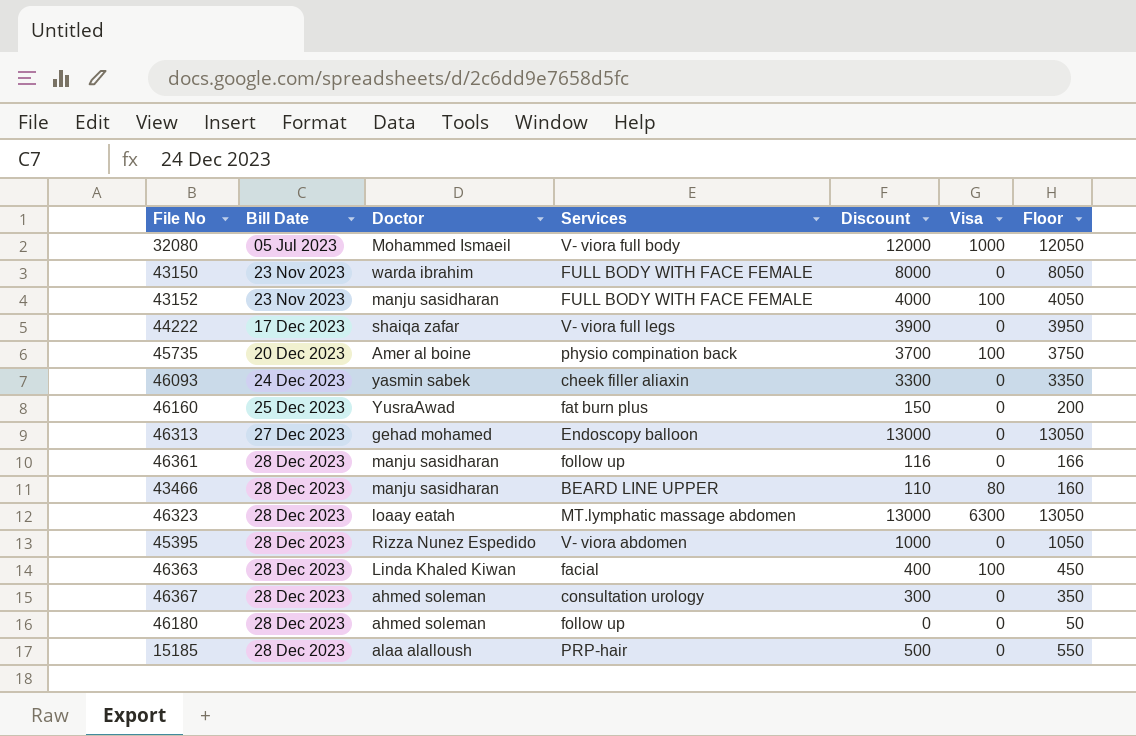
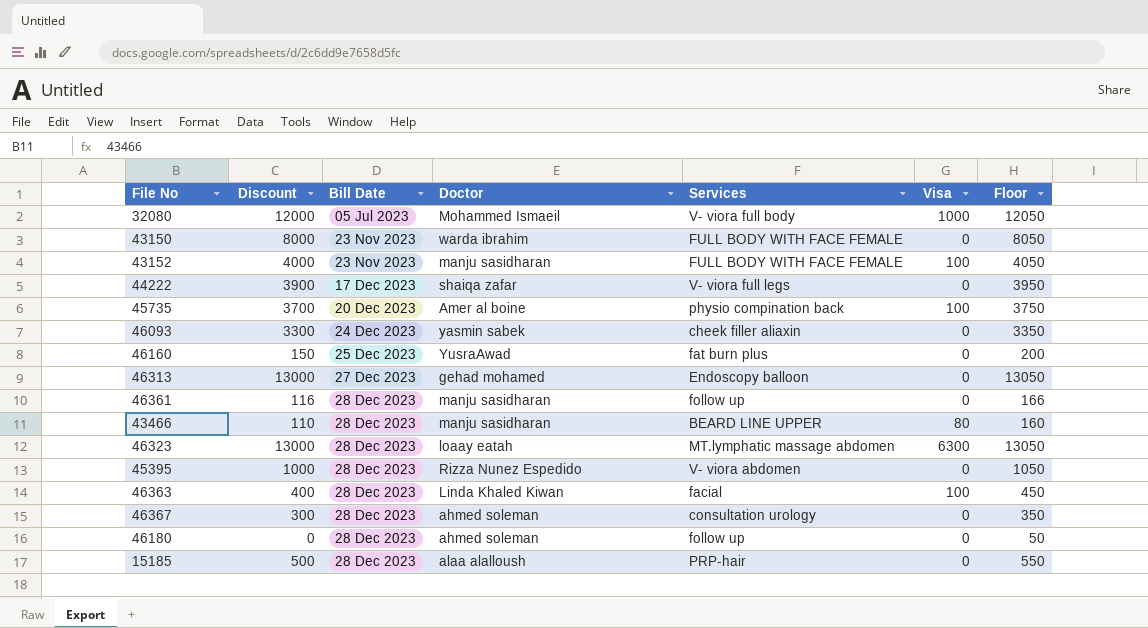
column Discount | position: 5 -> 2

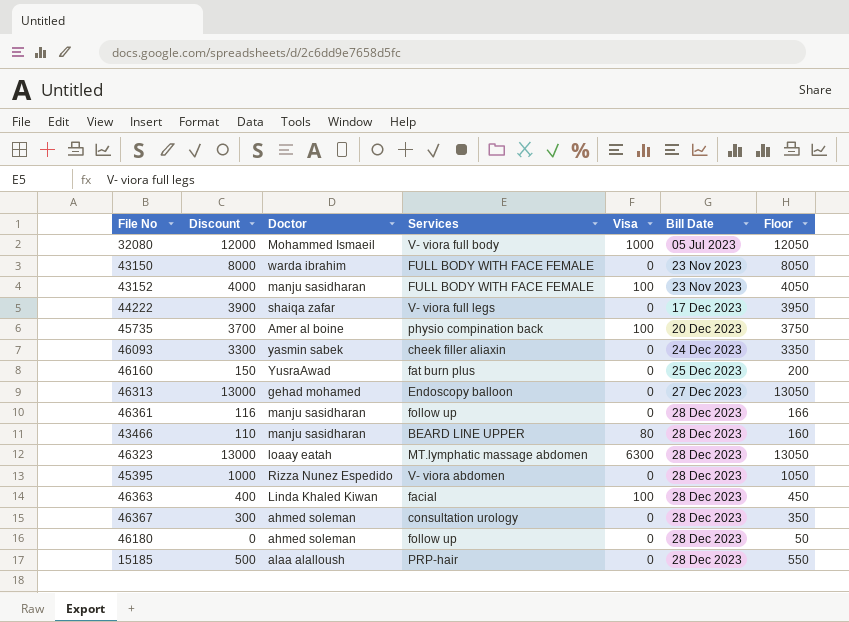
column Bill Date | position: 3 -> 6

